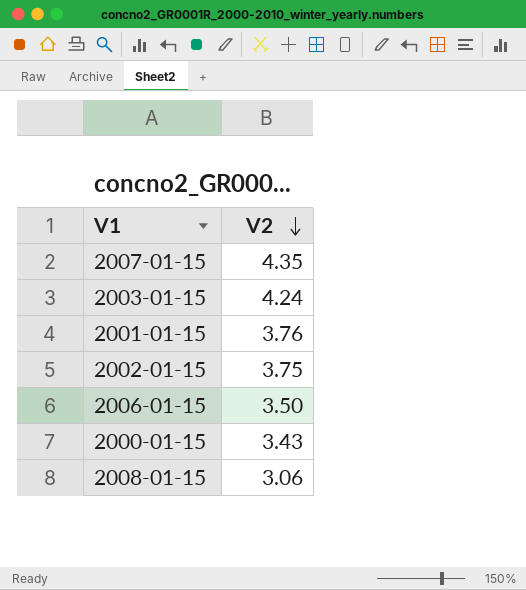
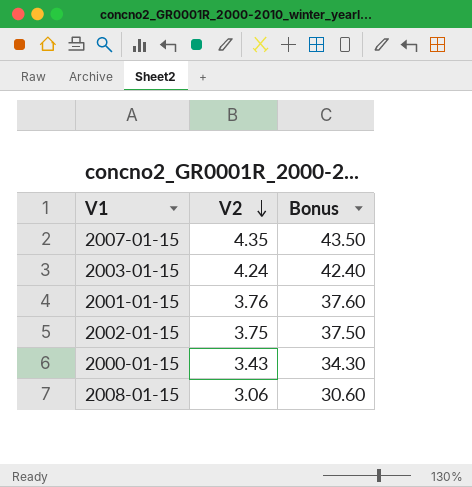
column Bonus | formula: none -> [V2] * 10
row 2006-01-15: 3.50 -> none

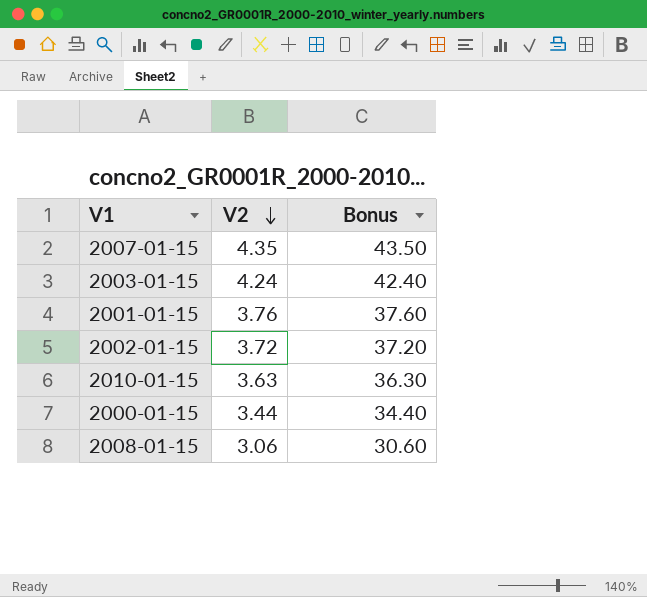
2002-01-15 | V2: 3.75 -> 3.72
2002-01-15 | Bonus: 37.50 -> 37.20
row 2010-01-15: none -> 3.63 | 36.30
2000-01-15 | V2: 3.43 -> 3.44
2000-01-15 | Bonus: 34.30 -> 34.40

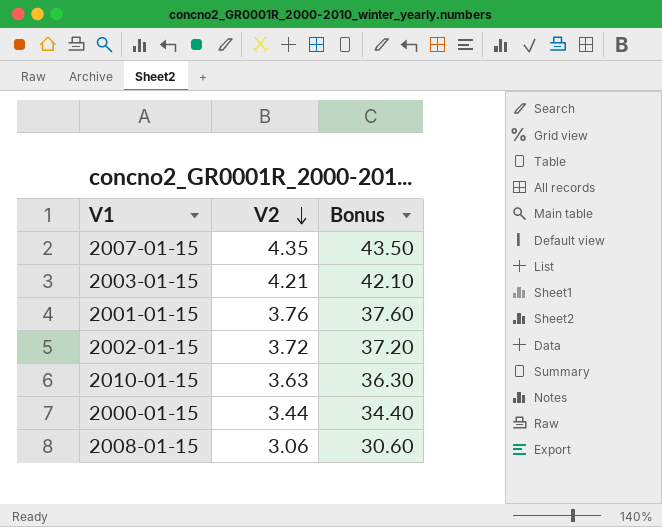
2003-01-15 | V2: 4.24 -> 4.21
2003-01-15 | Bonus: 42.40 -> 42.10

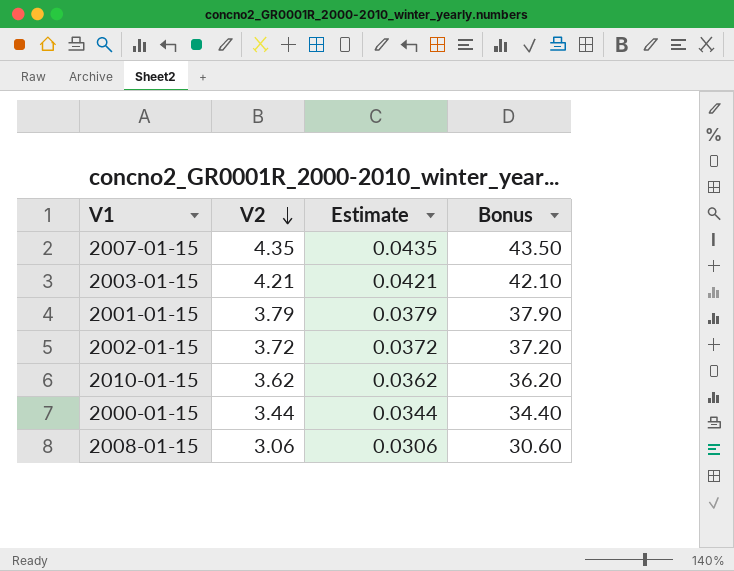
column Estimate | formula: none -> [V2] * 0.01
2001-01-15 | V2: 3.76 -> 3.79
2001-01-15 | Bonus: 37.60 -> 37.90
2010-01-15 | V2: 3.63 -> 3.62
2010-01-15 | Bonus: 36.30 -> 36.20

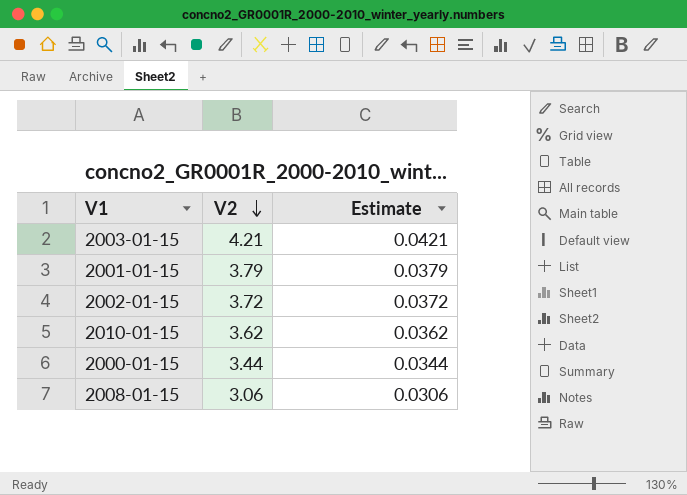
column Bonus | formula: [V2] * 10 -> none
row 2007-01-15: 4.35 | 0.0435 | 43.50 -> none

